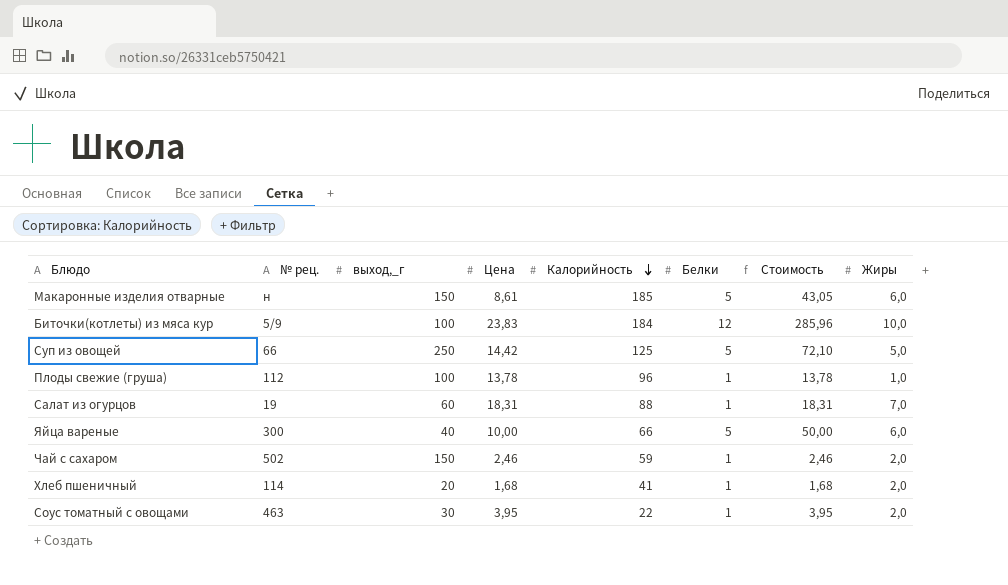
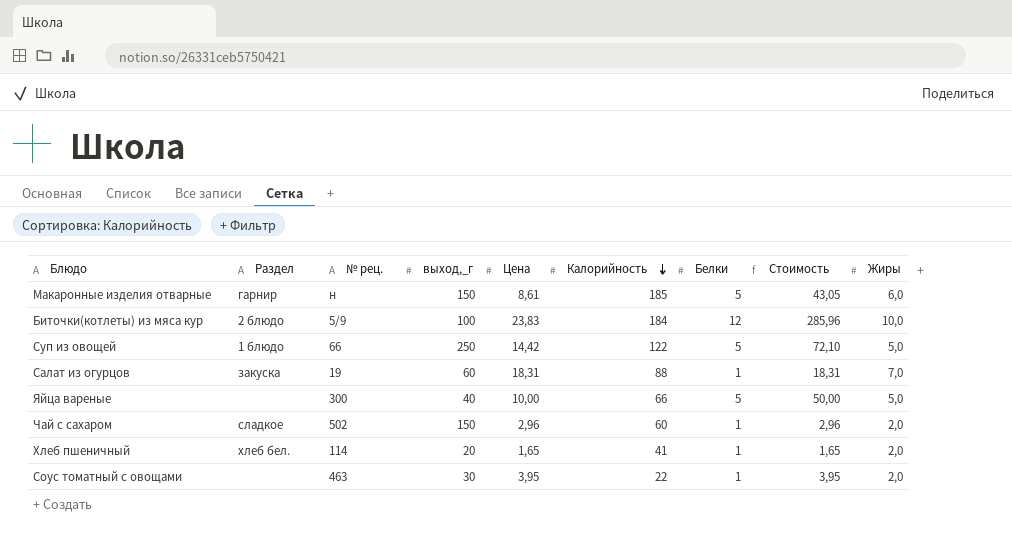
column Раздел | position: none -> 2
row Плоды свежие (груша): 112 | 100 | 13,78 | 96 | 1 | 13,78 | 1,0 -> none
Суп из овощей | Калорийность: 125 -> 122
Яйца вареные | Жиры: 6,0 -> 5,0
Чай с сахаром | Цена: 2,46 -> 2,96
Чай с сахаром | Калорийность: 59 -> 60
Чай с сахаром | Стоимость: 2,46 -> 2,96
Хлеб пшеничный | Цена: 1,68 -> 1,65
Хлеб пшеничный | Стоимость: 1,68 -> 1,65

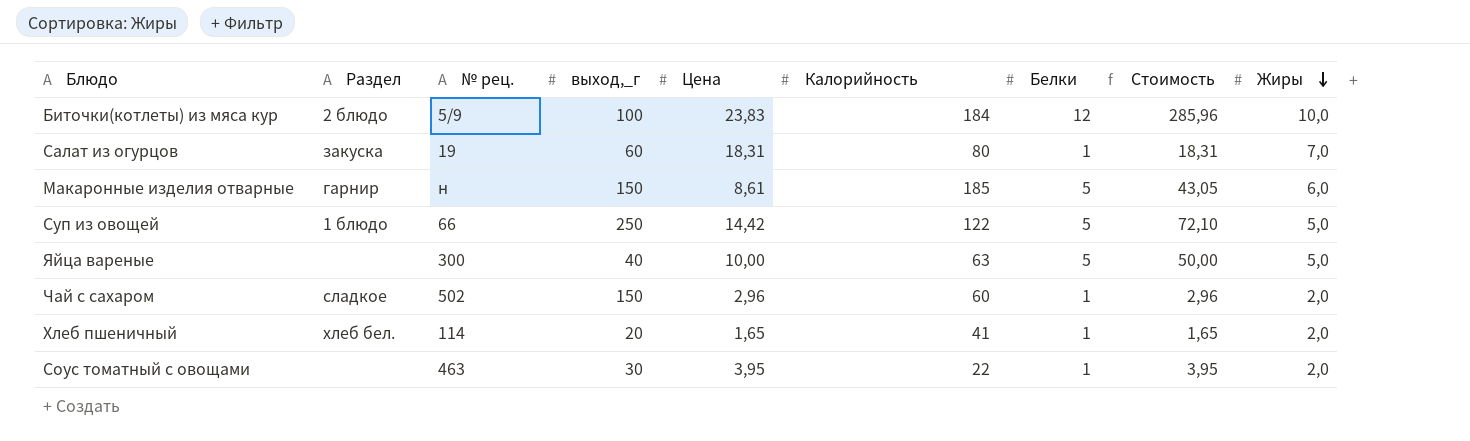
row order: Калорийность descending -> Жиры descending
Салат из огурцов | Калорийность: 88 -> 80
Яйца вареные | Калорийность: 66 -> 63

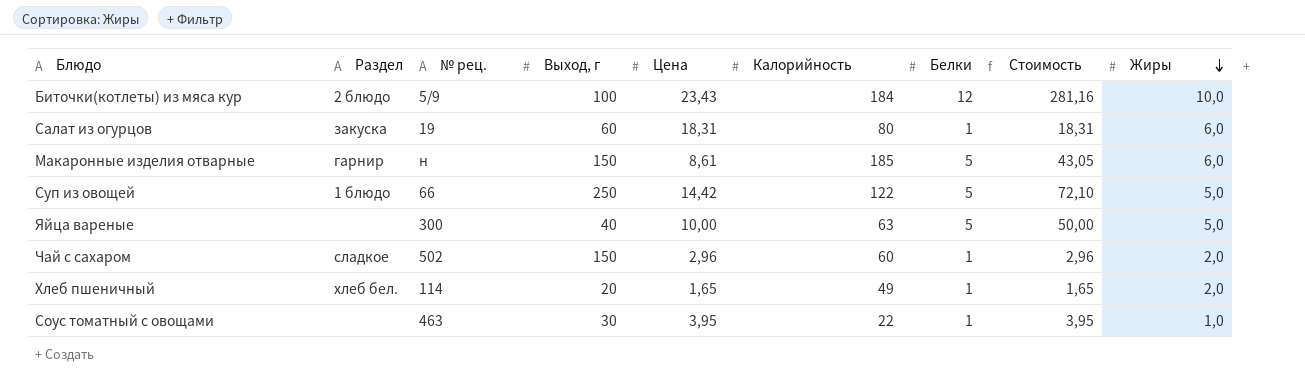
column name: выход,_г -> Выход, г
Биточки(котлеты) из мяса кур | Цена: 23,83 -> 23,43
Биточки(котлеты) из мяса кур | Стоимость: 285,96 -> 281,16
Салат из огурцов | Жиры: 7,0 -> 6,0
Хлеб пшеничный | Калорийность: 41 -> 49
Соус томатный с овощами | Жиры: 2,0 -> 1,0

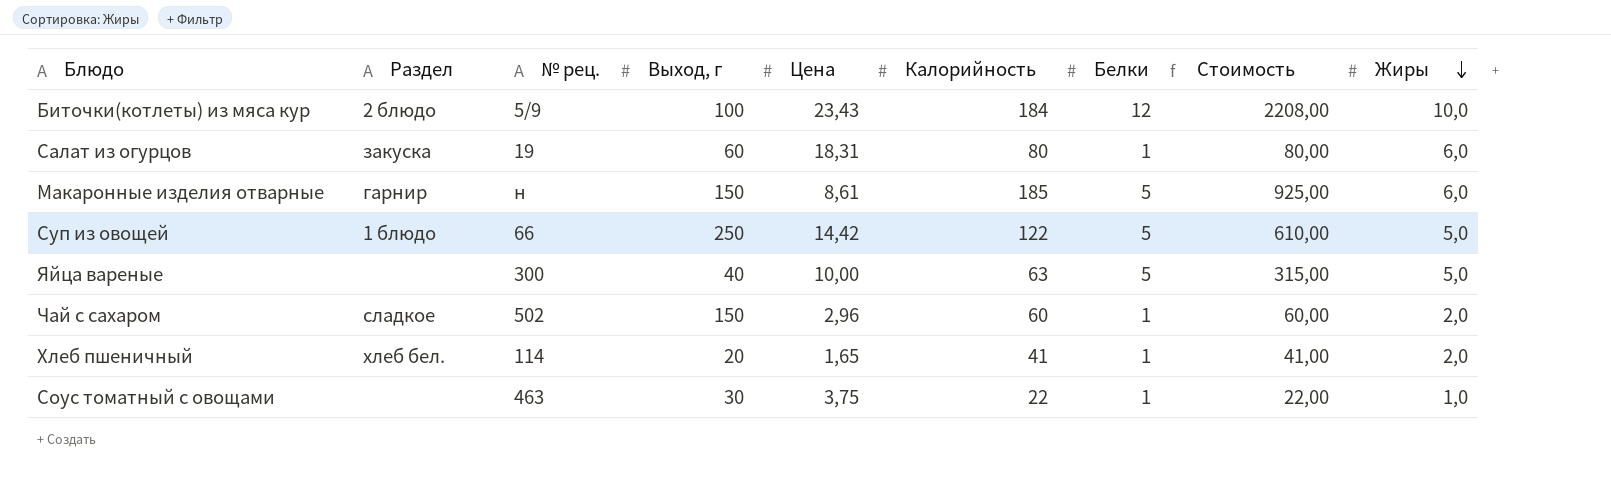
column Стоимость | formula: [Цена] * [Белки] -> [Калорийность] * [Белки]
Хлеб пшеничный | Калорийность: 49 -> 41
Соус томатный с овощами | Цена: 3,95 -> 3,75

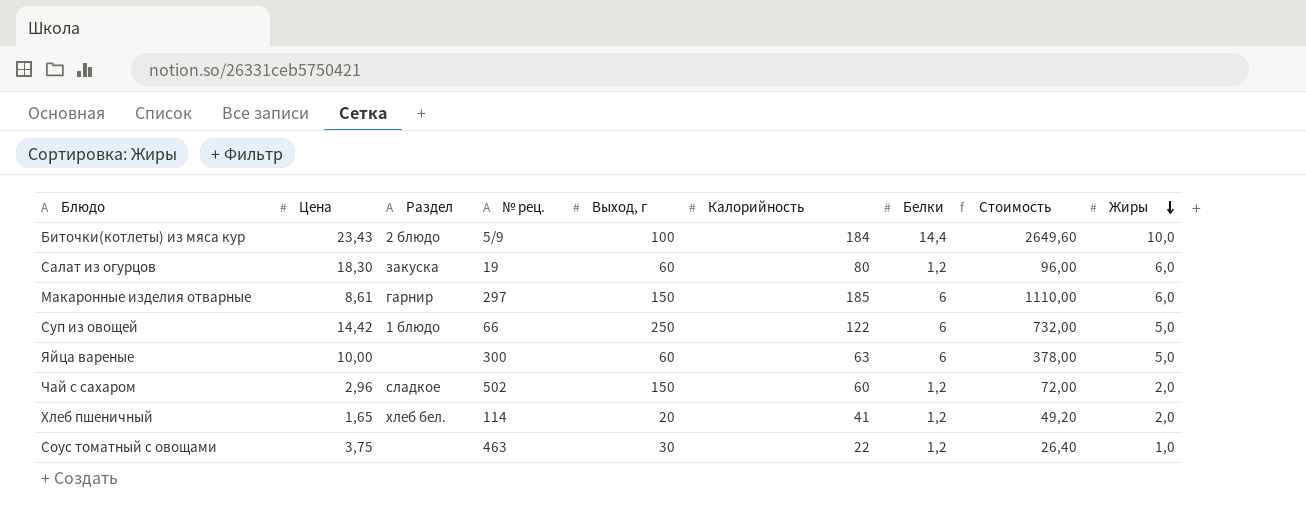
column Цена | position: 5 -> 2
Биточки(котлеты) из мяса кур | Белки: 12 -> 14,4
Биточки(котлеты) из мяса кур | Стоимость: 2208,00 -> 2649,60
Салат из огурцов | Цена: 18,31 -> 18,30
Салат из огурцов | Белки: 1 -> 1,2
Салат из огурцов | Стоимость: 80,00 -> 96,00
Макаронные изделия отварные | № рец.: н -> 297
Макаронные изделия отварные | Белки: 5 -> 6
Макаронные изделия отварные | Стоимость: 925,00 -> 1110,00
Суп из овощей | Белки: 5 -> 6
Суп из овощей | Стоимость: 610,00 -> 732,00
Яйца вареные | Выход, г: 40 -> 60
Яйца вареные | Белки: 5 -> 6
Яйца вареные | Стоимость: 315,00 -> 378,00
Чай с сахаром | Белки: 1 -> 1,2
Чай с сахаром | Стоимость: 60,00 -> 72,00
Хлеб пшеничный | Белки: 1 -> 1,2
Хлеб пшеничный | Стоимость: 41,00 -> 49,20
Соус томатный с овощами | Белки: 1 -> 1,2
Соус томатный с овощами | Стоимость: 22,00 -> 26,40

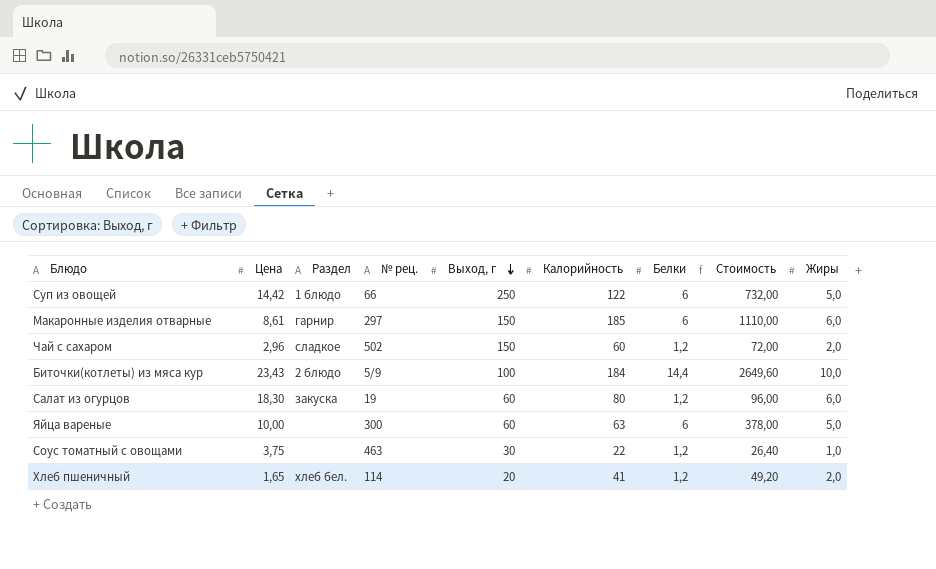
row order: Жиры descending -> Выход, г descending

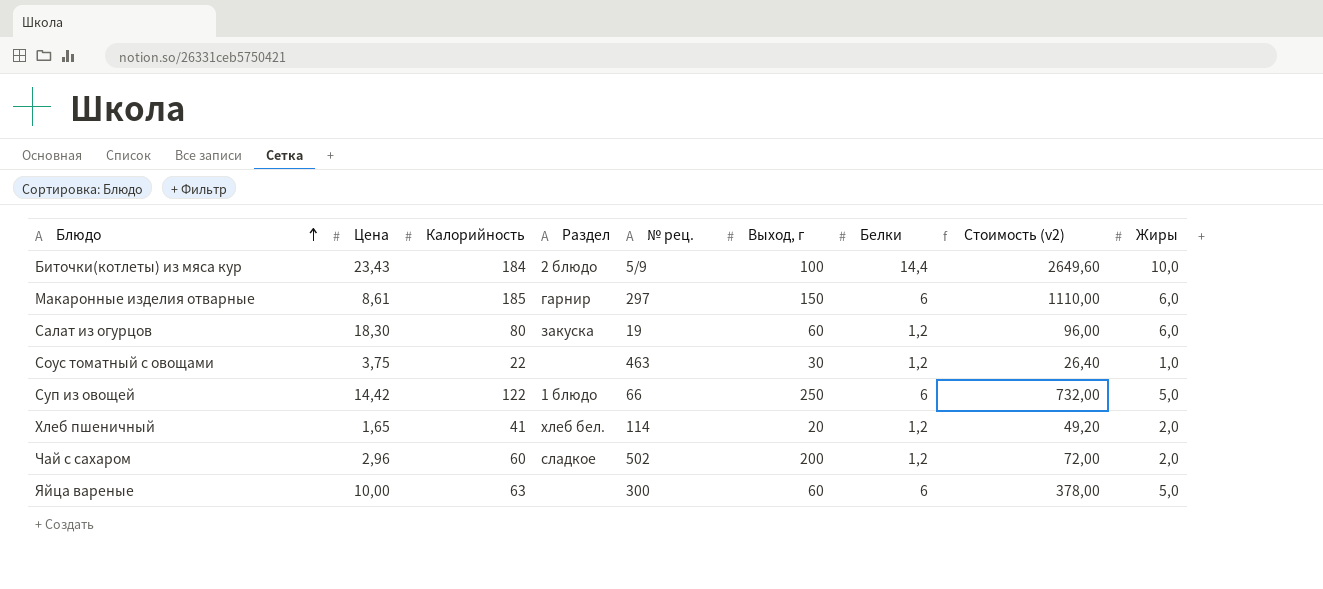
row order: Выход, г descending -> Блюдо ascending
column Калорийность | position: 6 -> 3
column name: Стоимость -> Стоимость (v2)
Чай с сахаром | Выход, г: 150 -> 200

